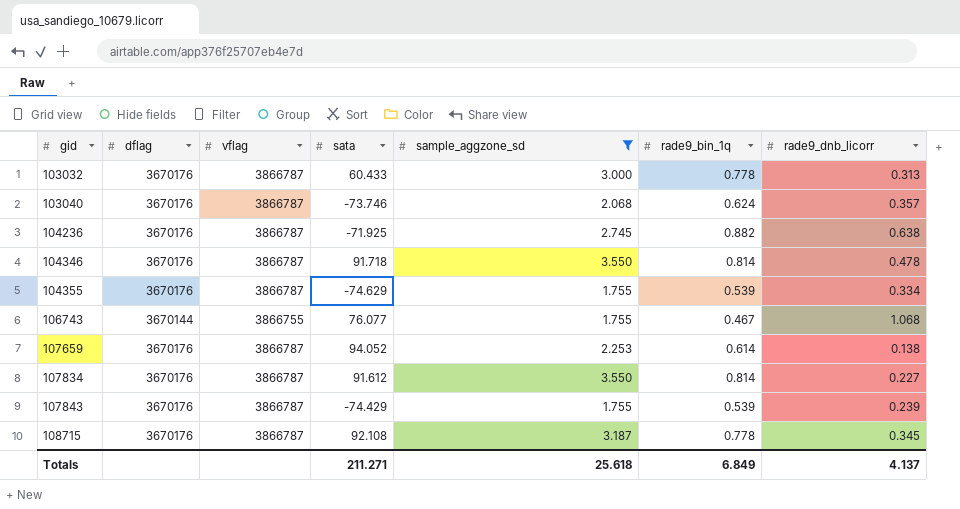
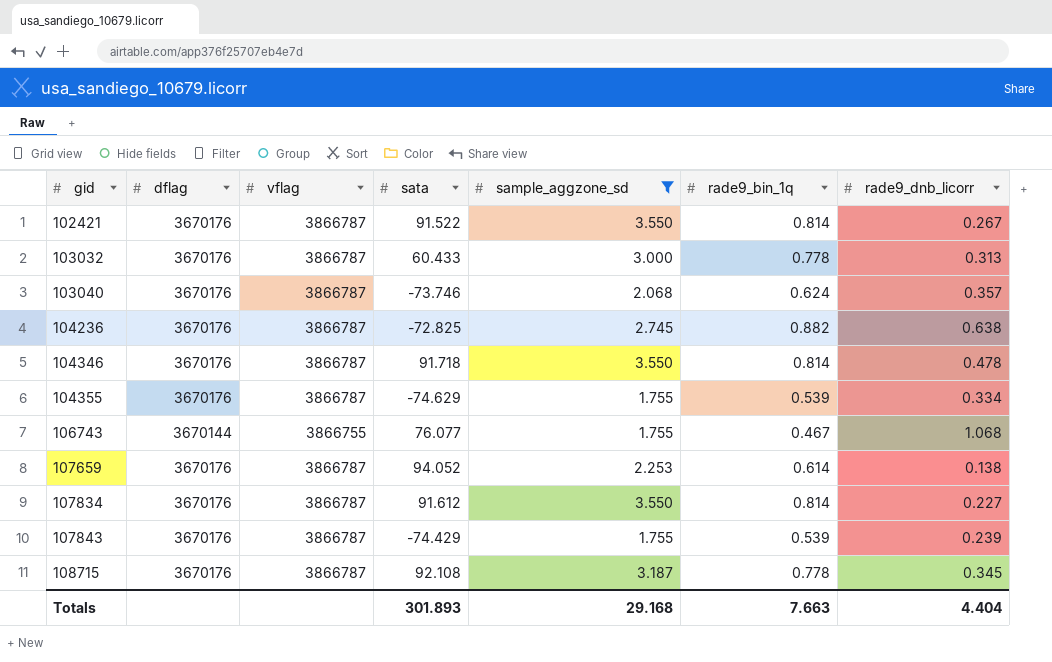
row 102421: none -> 3670176 | 3866787 | 91.522 | 3.550 | 0.814 | 0.267
104236 | sata: -71.925 -> -72.825
Totals | sata: 211.271 -> 301.893
Totals | sample_aggzone_sd: 25.618 -> 29.168
Totals | rade9_bin_1q: 6.849 -> 7.663
Totals | rade9_dnb_licorr: 4.137 -> 4.404

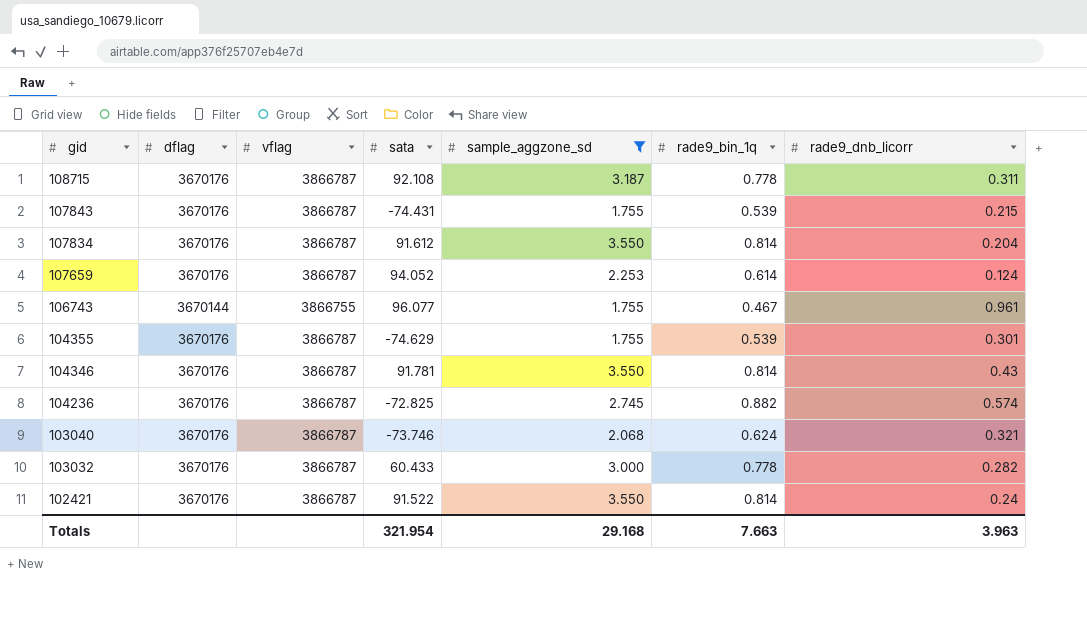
row order: gid ascending -> gid descending
108715 | rade9_dnb_licorr: 0.345 -> 0.311
107843 | sata: -74.429 -> -74.431
107843 | rade9_dnb_licorr: 0.239 -> 0.215
107834 | rade9_dnb_licorr: 0.227 -> 0.204
107659 | rade9_dnb_licorr: 0.138 -> 0.124
106743 | sata: 76.077 -> 96.077
106743 | rade9_dnb_licorr: 1.068 -> 0.961
104355 | rade9_dnb_licorr: 0.334 -> 0.301
104346 | sata: 91.718 -> 91.781
104346 | rade9_dnb_licorr: 0.478 -> 0.43
104236 | rade9_dnb_licorr: 0.638 -> 0.574
103040 | rade9_dnb_licorr: 0.357 -> 0.321
103032 | rade9_dnb_licorr: 0.313 -> 0.282
102421 | rade9_dnb_licorr: 0.267 -> 0.24
Totals | sata: 301.893 -> 321.954
Totals | rade9_dnb_licorr: 4.404 -> 3.963

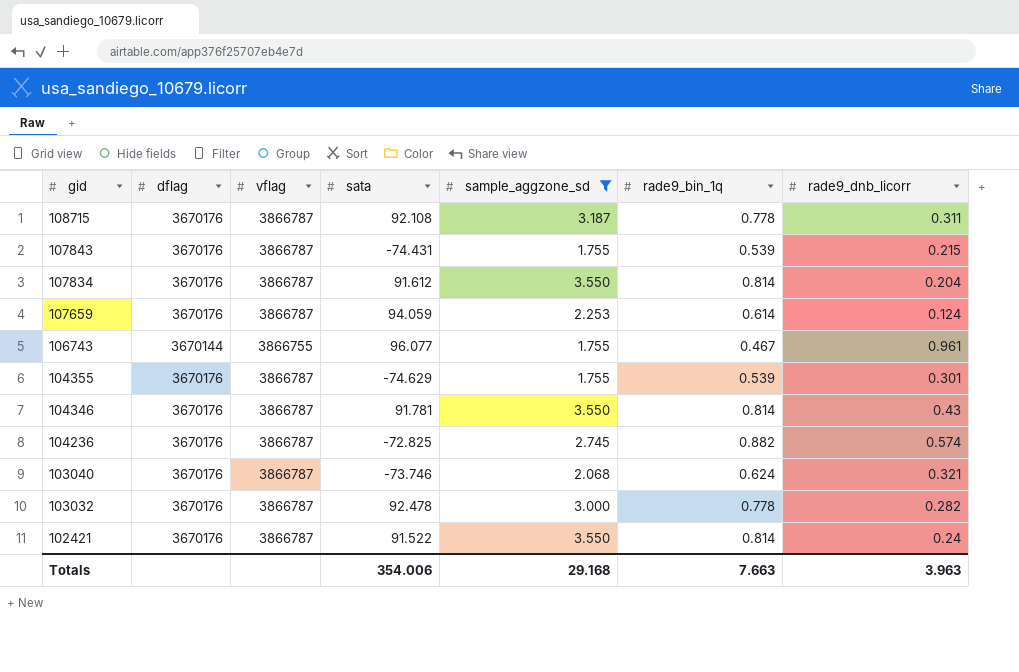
107659 | sata: 94.052 -> 94.059
103032 | sata: 60.433 -> 92.478
Totals | sata: 321.954 -> 354.006

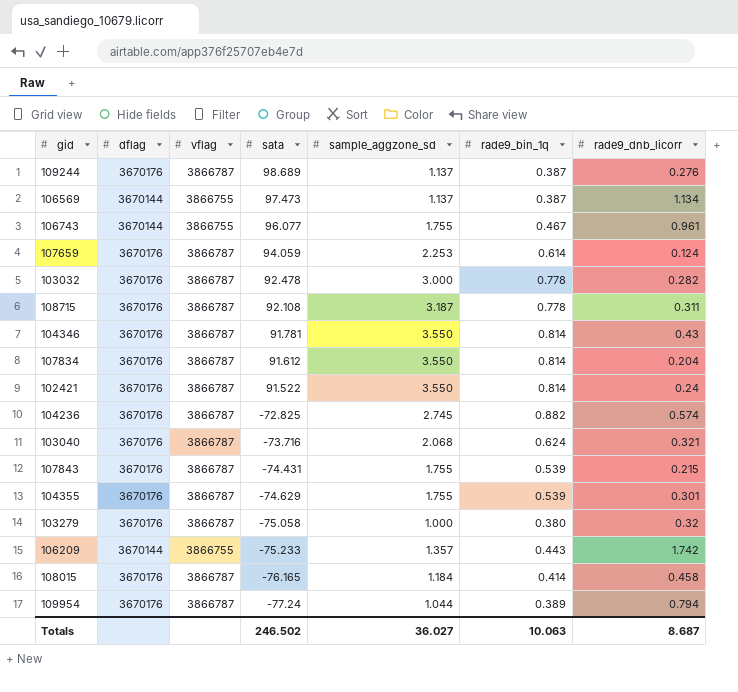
filter: sample_aggzone_sd >= 1.755 -> none
row order: gid descending -> sata descending
103040 | sata: -73.746 -> -73.716
Totals | sata: 354.006 -> 246.502
Totals | sample_aggzone_sd: 29.168 -> 36.027
Totals | rade9_bin_1q: 7.663 -> 10.063
Totals | rade9_dnb_licorr: 3.963 -> 8.687

